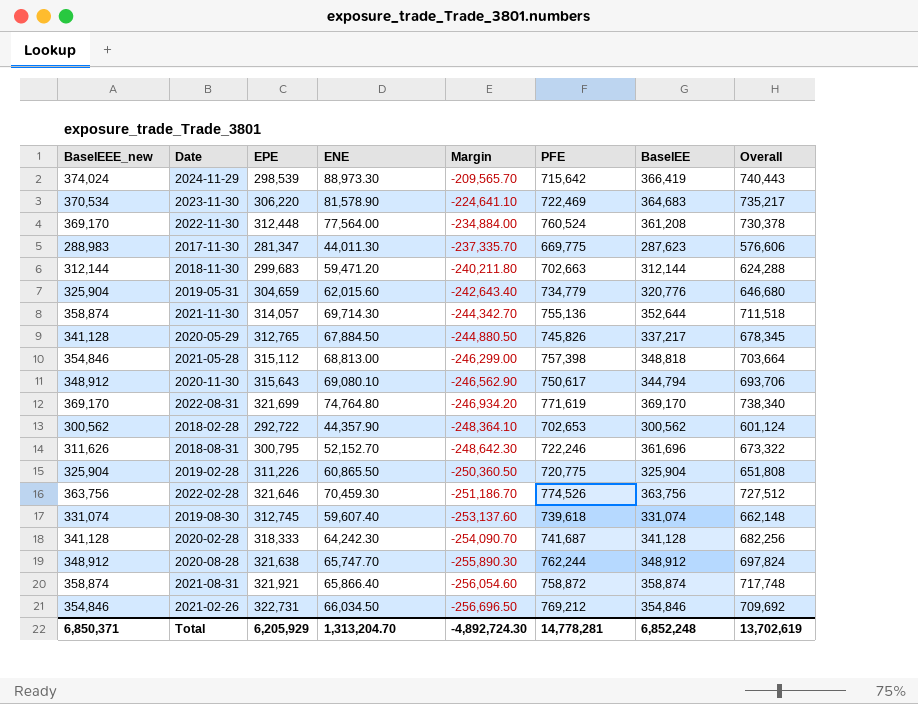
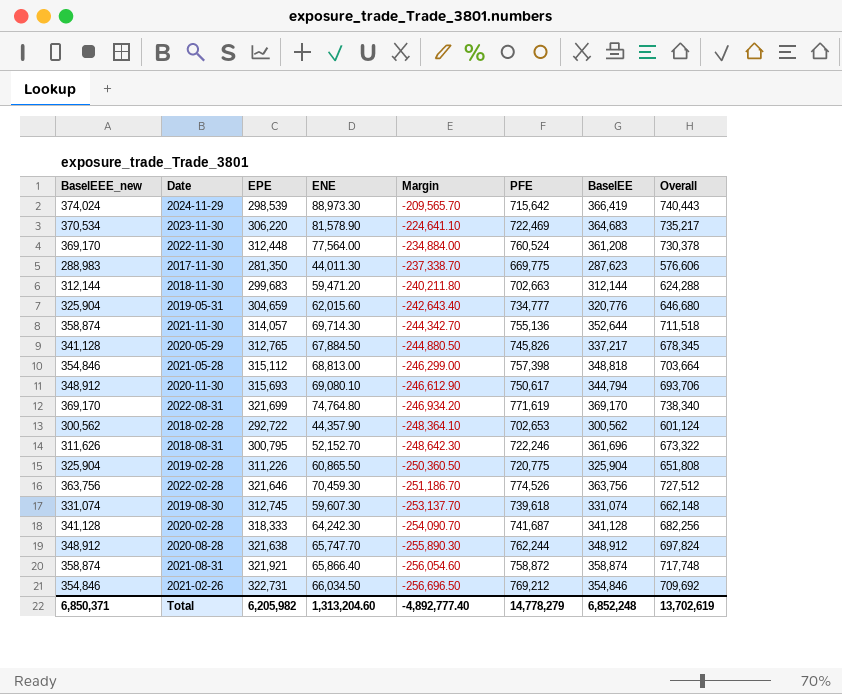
2017-11-30 | EPE: 281,347 -> 281,350
2017-11-30 | Margin: -237,335.70 -> -237,338.70
2019-05-31 | PFE: 734,779 -> 734,777
2020-11-30 | EPE: 315,643 -> 315,693
2020-11-30 | Margin: -246,562.90 -> -246,612.90
2019-08-30 | ENE: 59,607.40 -> 59,607.30
2019-08-30 | Margin: -253,137.60 -> -253,137.70
Total | EPE: 6,205,929 -> 6,205,982
Total | ENE: 1,313,204.70 -> 1,313,204.60
Total | Margin: -4,892,724.30 -> -4,892,777.40
Total | PFE: 14,778,281 -> 14,778,279

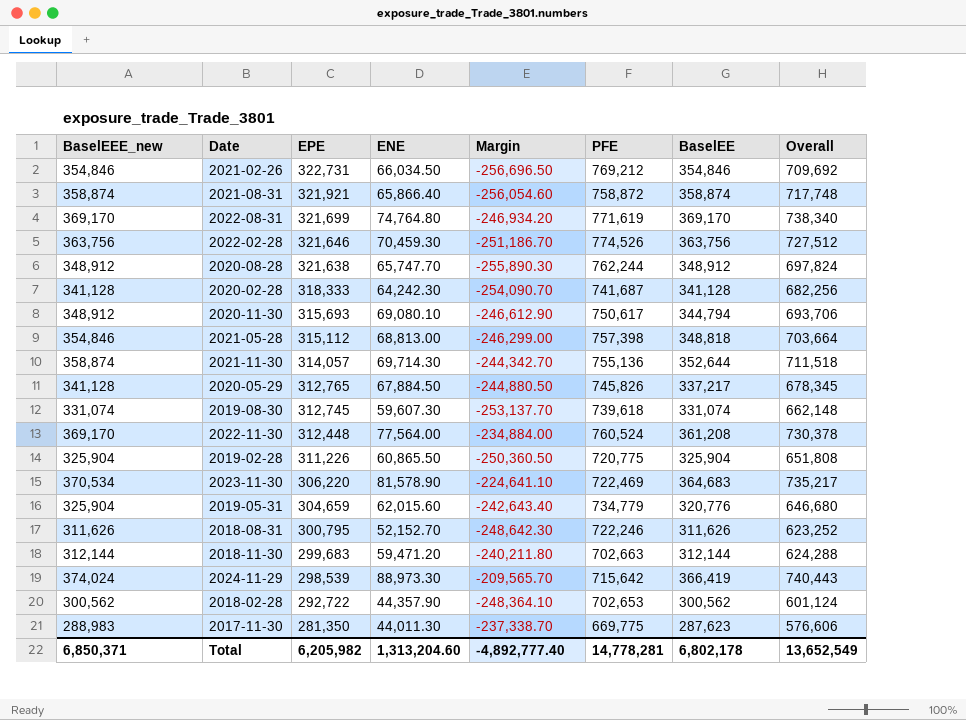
row order: Margin descending -> EPE descending
2019-05-31 | PFE: 734,777 -> 734,779
2018-08-31 | BaselEE: 361,696 -> 311,626
2018-08-31 | Overall: 673,322 -> 623,252
Total | PFE: 14,778,279 -> 14,778,281
Total | BaselEE: 6,852,248 -> 6,802,178
Total | Overall: 13,702,619 -> 13,652,549

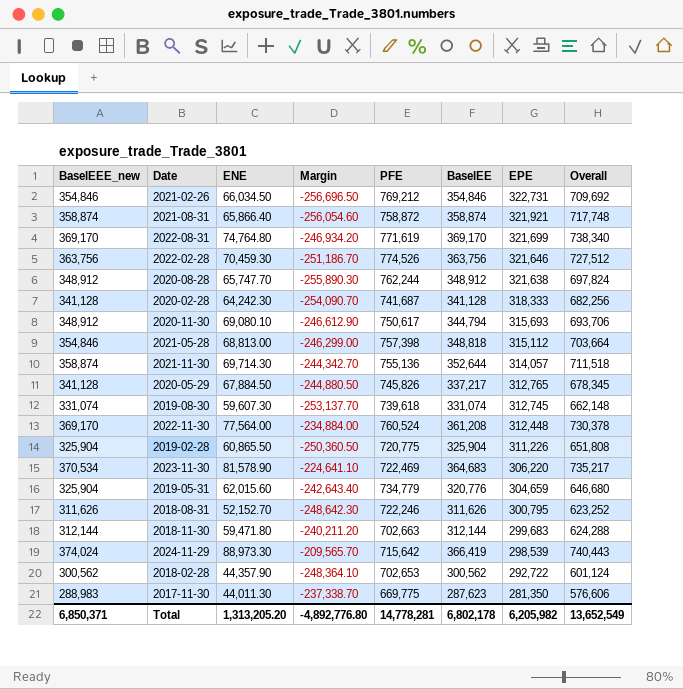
column EPE | position: 3 -> 7
2018-11-30 | ENE: 59,471.20 -> 59,471.80
2018-11-30 | Margin: -240,211.80 -> -240,211.20
Total | ENE: 1,313,204.60 -> 1,313,205.20
Total | Margin: -4,892,777.40 -> -4,892,776.80

